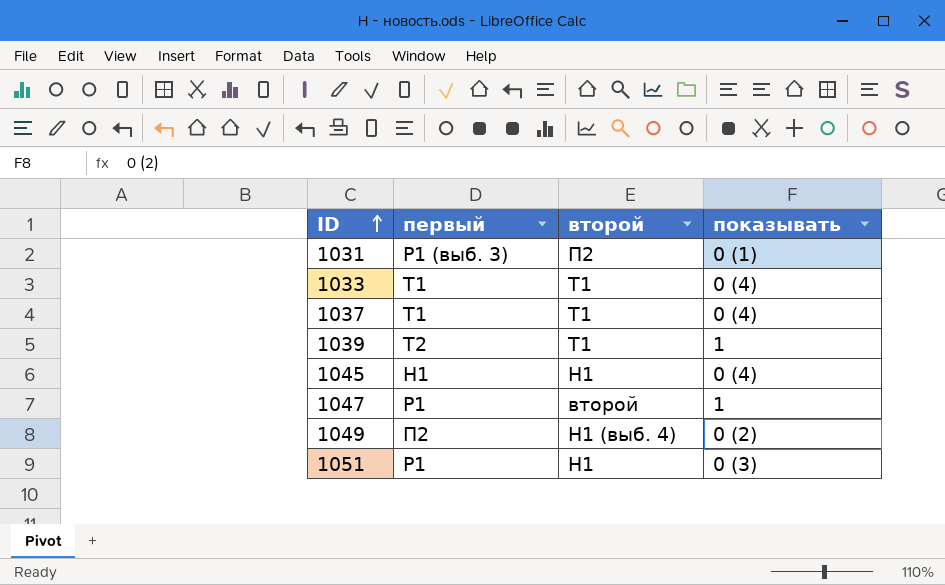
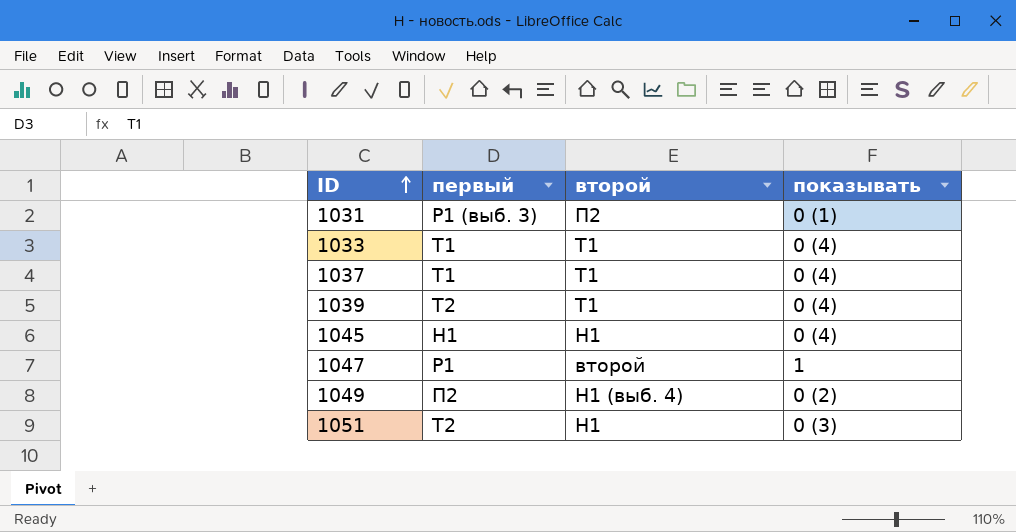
1039 | показывать: 1 -> 0 (4)
1051 | первый: Р1 -> Т2

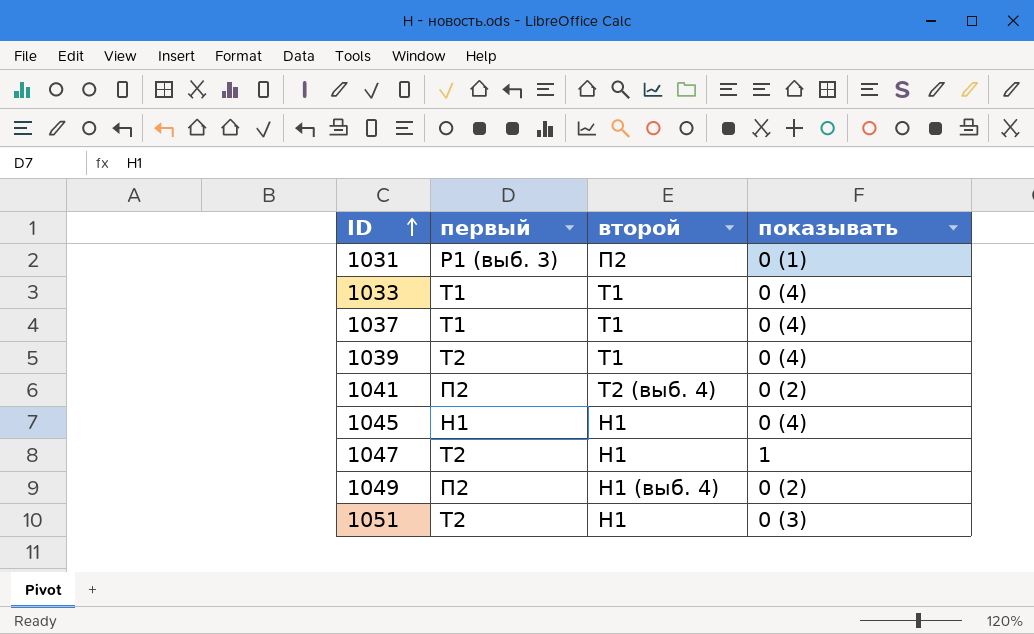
row 1041: none -> П2 | Т2 (выб. 4) | 0 (2)
1047 | первый: Р1 -> Т2
1047 | второй: второй -> Н1

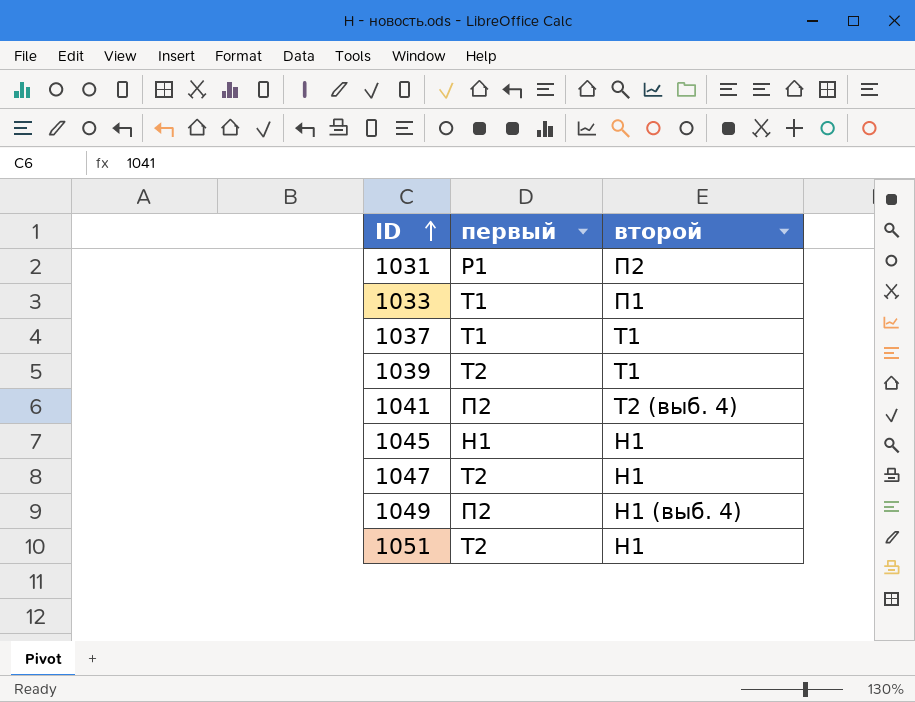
column показывать | position: 4 -> none
1031 | первый: Р1 (выб. 3) -> Р1
1033 | второй: Т1 -> П1

